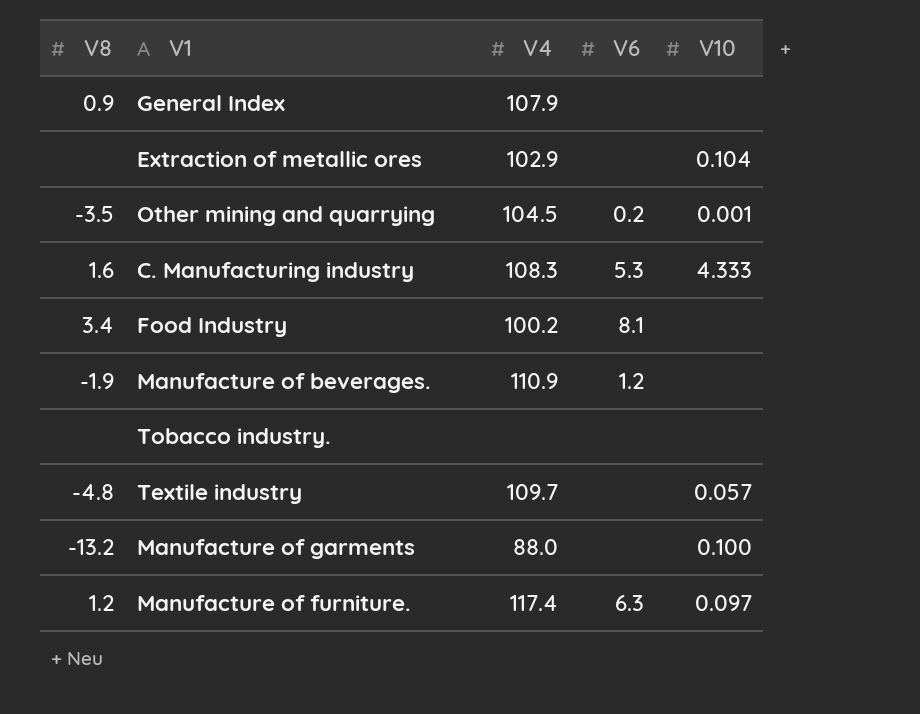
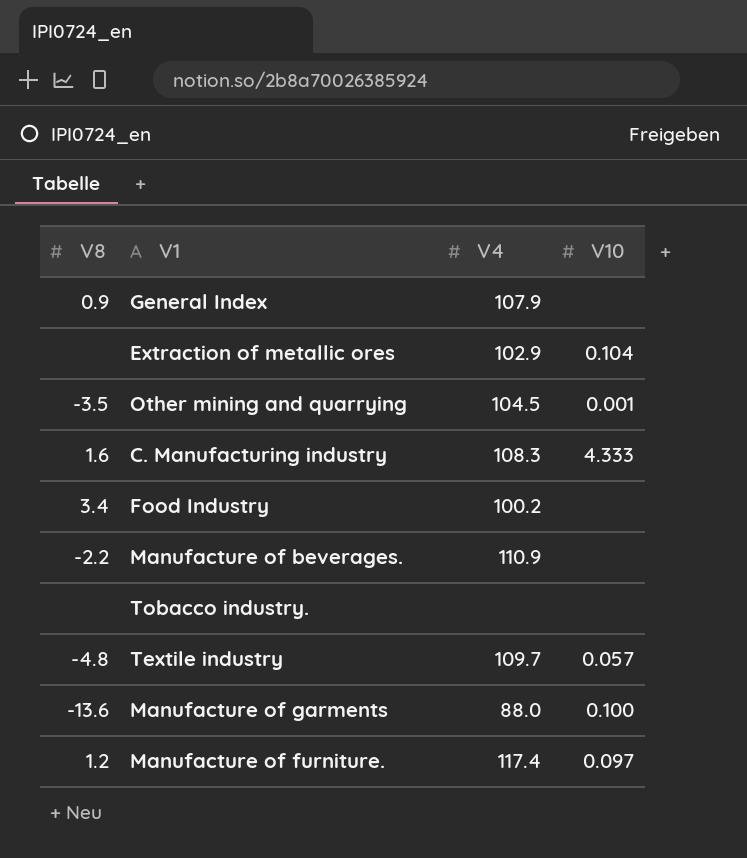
column V6 | position: 4 -> none
Manufacture of beverages. | V8: -1.9 -> -2.2
Manufacture of garments | V8: -13.2 -> -13.6

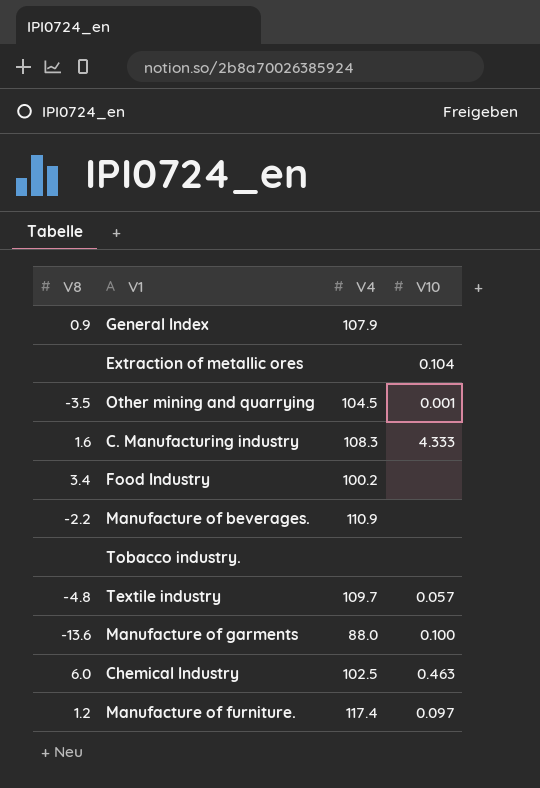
Extraction of metallic ores | V4: 102.9 -> none
row Chemical Industry: none -> 6.0 | 102.5 | 0.463

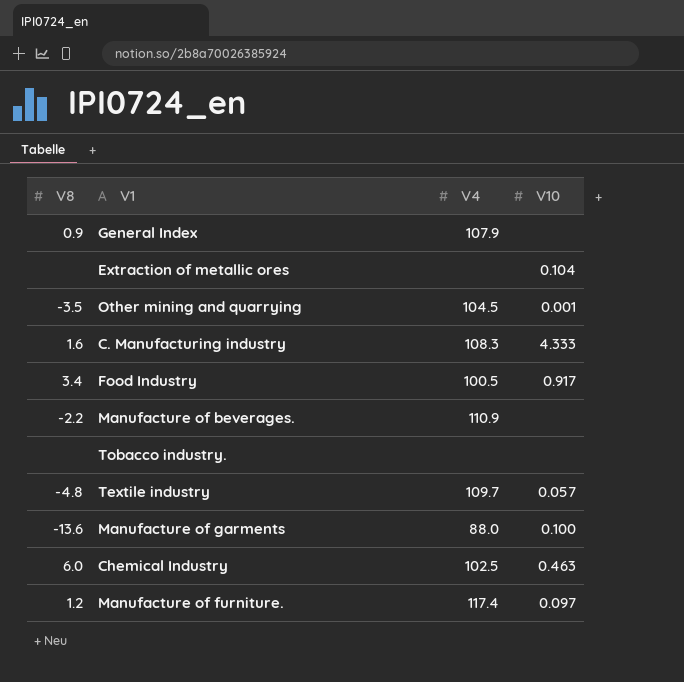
Food Industry | V4: 100.2 -> 100.5
Food Industry | V10: none -> 0.917

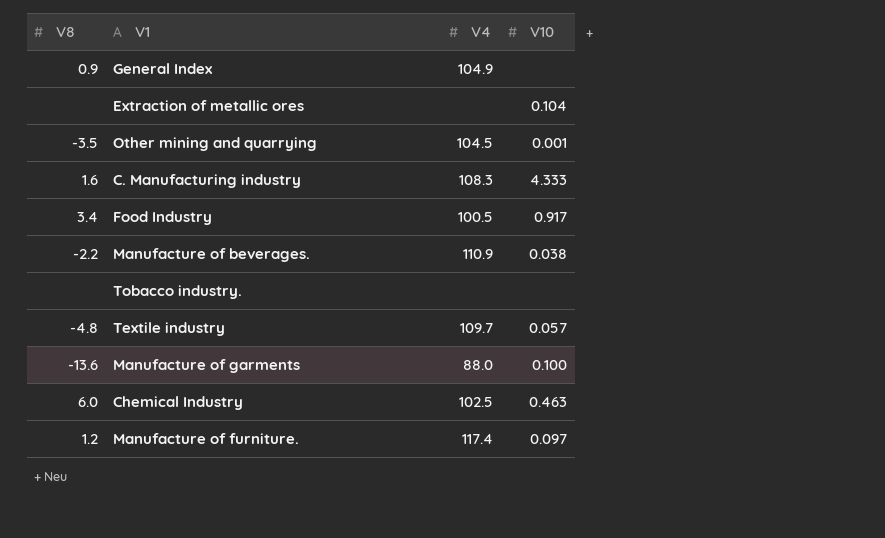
General Index | V4: 107.9 -> 104.9
Manufacture of beverages. | V10: none -> 0.038

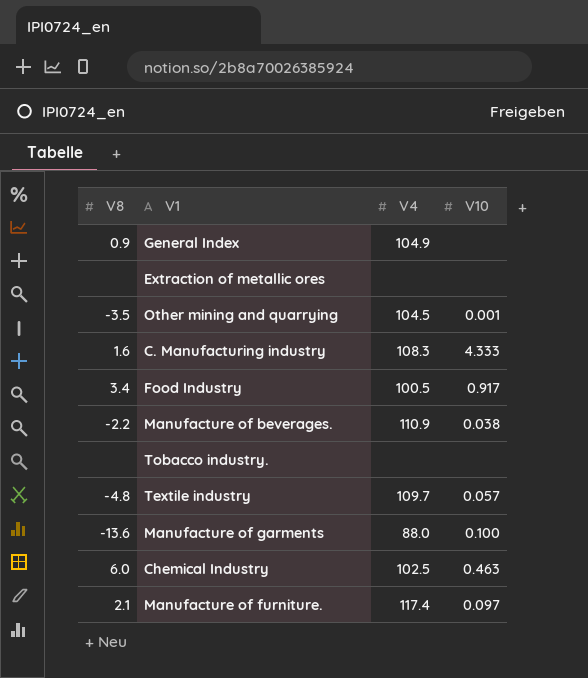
Extraction of metallic ores | V10: 0.104 -> none
Manufacture of furniture. | V8: 1.2 -> 2.1

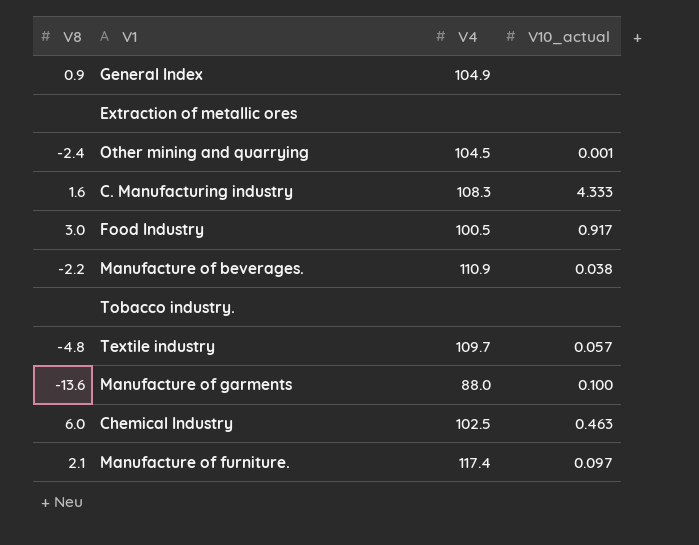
column name: V10 -> V10_actual
Other mining and quarrying | V8: -3.5 -> -2.4
Food Industry | V8: 3.4 -> 3.0

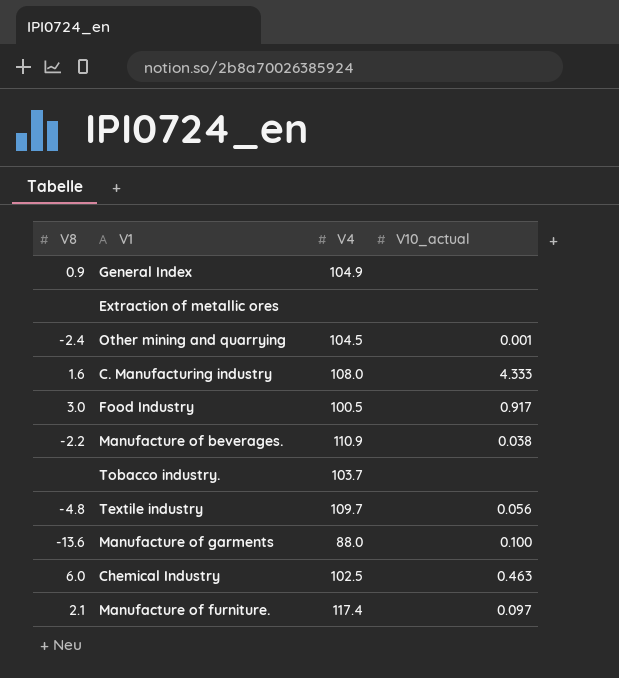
C. Manufacturing industry | V4: 108.3 -> 108.0
Tobacco industry. | V4: none -> 103.7
Textile industry | V10_actual: 0.057 -> 0.056

